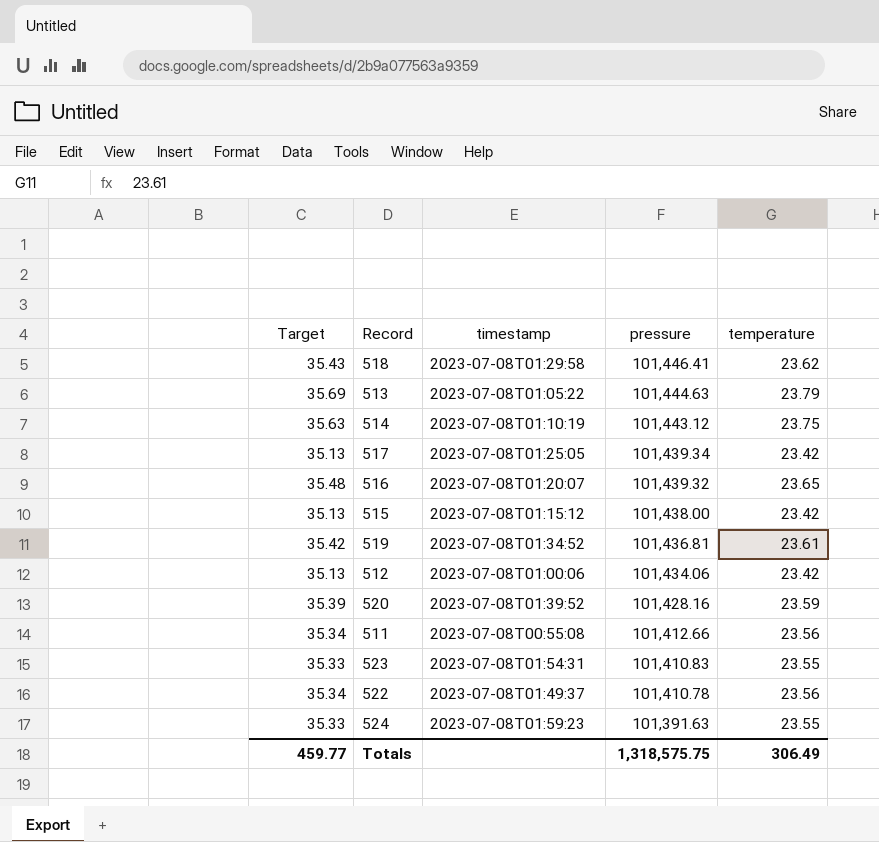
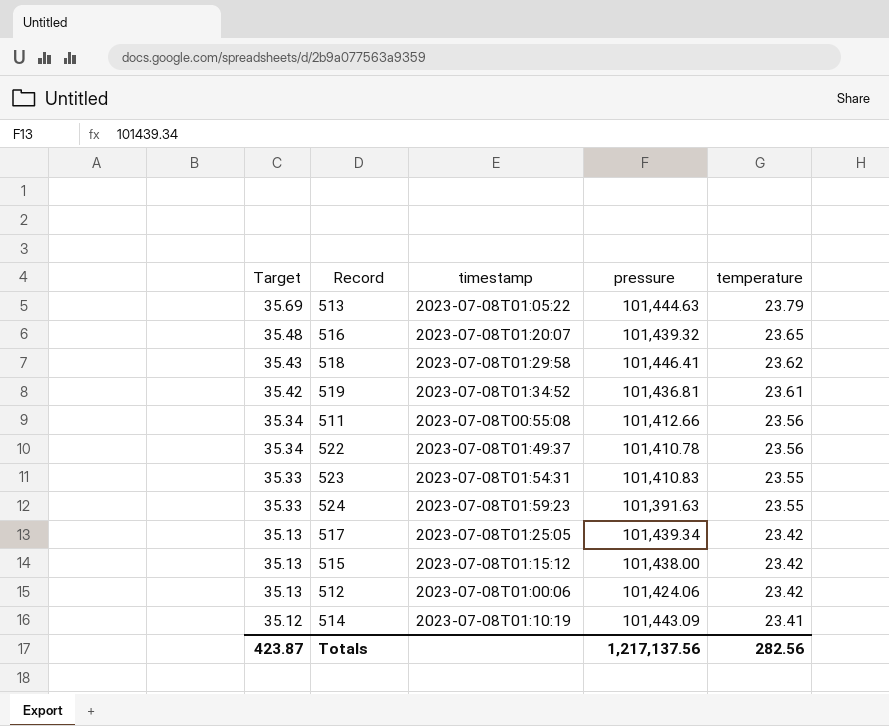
row order: pressure descending -> Target descending
row 520: 35.39 | 2023-07-08T01:39:52 | 101,428.16 | 23.59 -> none
512 | pressure: 101,434.06 -> 101,424.06
514 | Target: 35.63 -> 35.12
514 | pressure: 101,443.12 -> 101,443.09
514 | temperature: 23.75 -> 23.41
Totals | Target: 459.77 -> 423.87
Totals | pressure: 1,318,575.75 -> 1,217,137.56
Totals | temperature: 306.49 -> 282.56

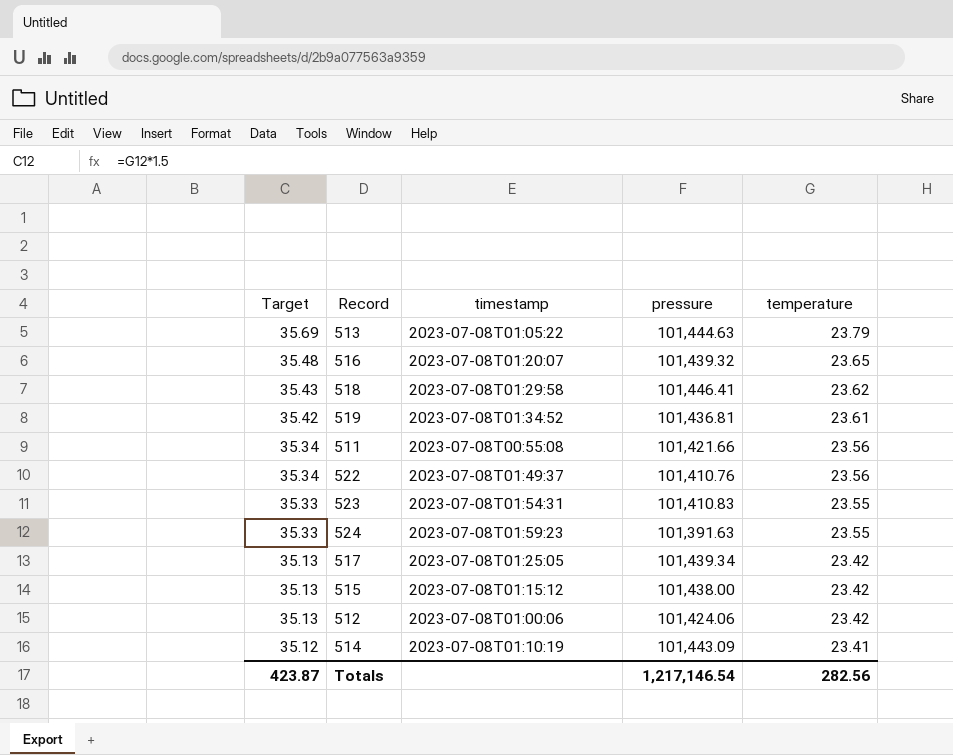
511 | pressure: 101,412.66 -> 101,421.66
522 | pressure: 101,410.78 -> 101,410.76
Totals | pressure: 1,217,137.56 -> 1,217,146.54

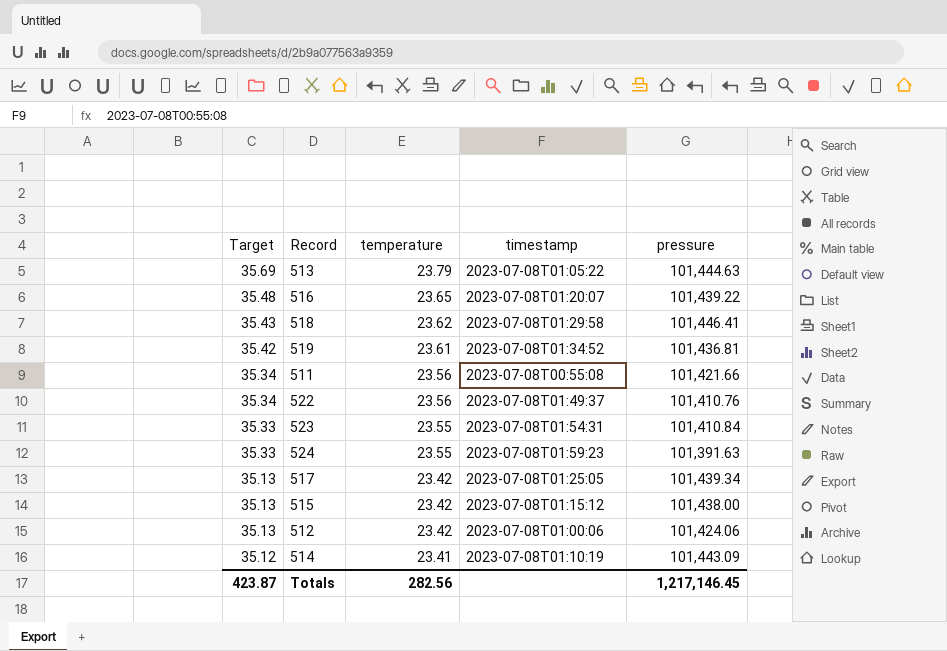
column temperature | position: 5 -> 3
516 | pressure: 101,439.32 -> 101,439.22
523 | pressure: 101,410.83 -> 101,410.84
Totals | pressure: 1,217,146.54 -> 1,217,146.45

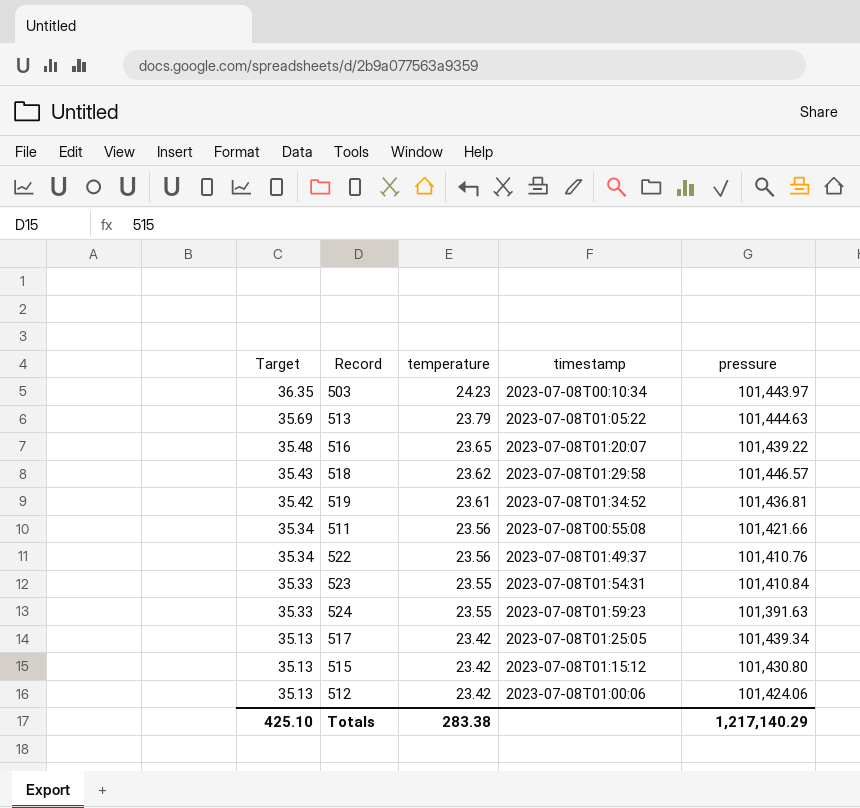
row 514: 35.12 | 23.41 | 2023-07-08T01:10:19 | 101,443.09 -> none
row 503: none -> 36.35 | 24.23 | 2023-07-08T00:10:34 | 101,443.97
518 | pressure: 101,446.41 -> 101,446.57
515 | pressure: 101,438.00 -> 101,430.80
Totals | Target: 423.87 -> 425.10
Totals | temperature: 282.56 -> 283.38
Totals | pressure: 1,217,146.45 -> 1,217,140.29

